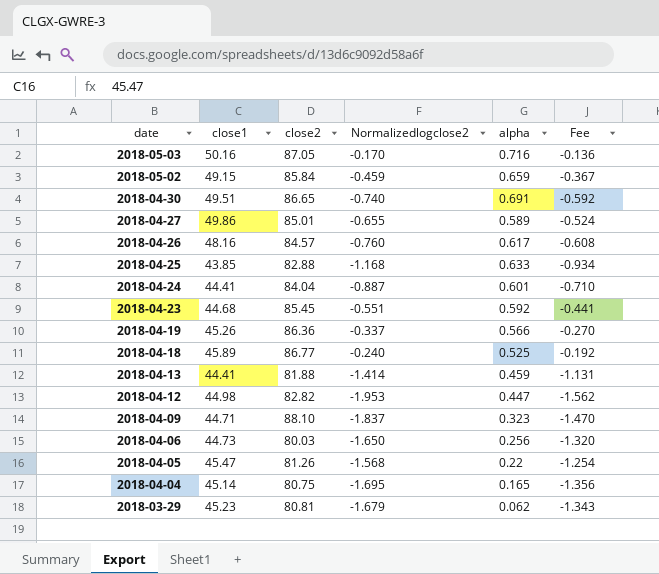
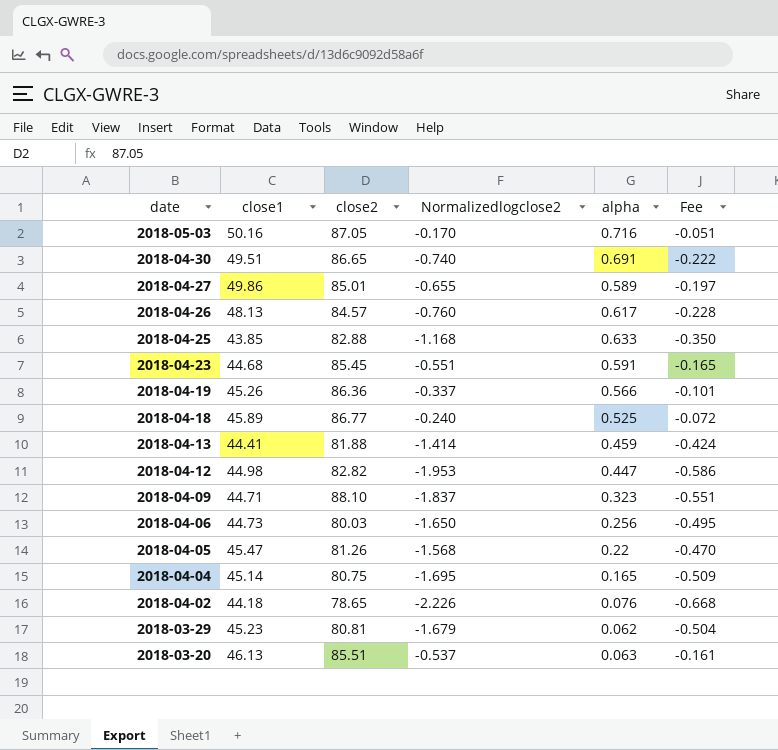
column Fee | formula: [Normalizedlogclose2] * 0.8 -> [Normalizedlogclose2] * 0.3
row 2018-05-02: 49.15 | 85.84 | -0.459 | 0.659 | -0.367 -> none
row 2018-04-24: 44.41 | 84.04 | -0.887 | 0.601 | -0.710 -> none
2018-04-26 | close1: 48.16 -> 48.13
2018-04-23 | alpha: 0.592 -> 0.591
row 2018-04-02: none -> 44.18 | 78.65 | -2.226 | 0.076 | -0.668
row 2018-03-20: none -> 46.13 | 85.51 | -0.537 | 0.063 | -0.161

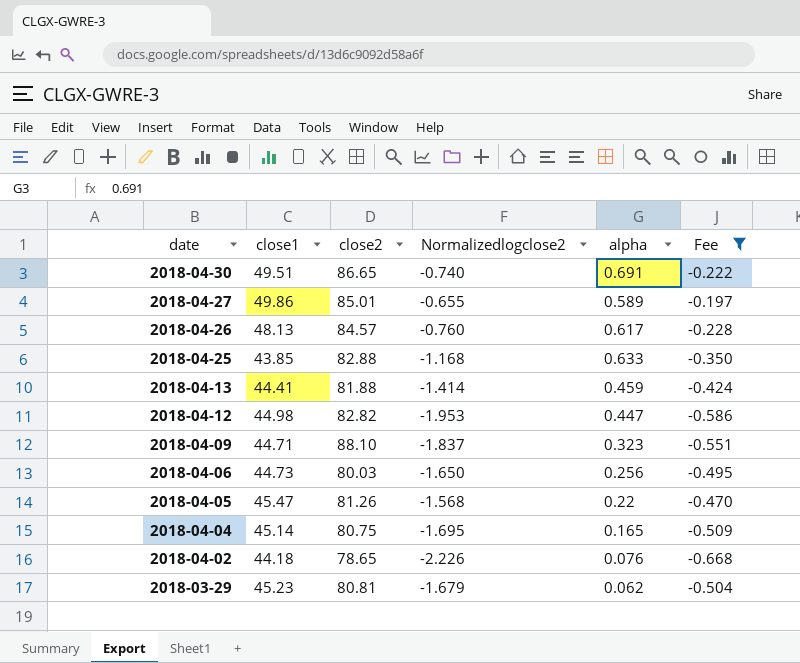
filter: none -> Fee <= -0.197

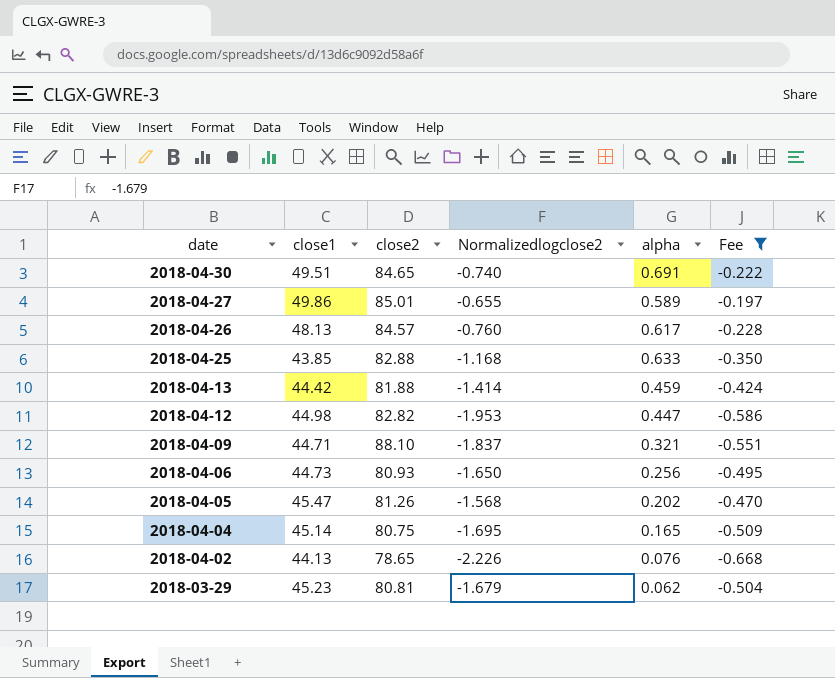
2018-04-30 | close2: 86.65 -> 84.65
2018-04-13 | close1: 44.41 -> 44.42
2018-04-09 | alpha: 0.323 -> 0.321
2018-04-06 | close2: 80.03 -> 80.93
2018-04-05 | alpha: 0.22 -> 0.202
2018-04-02 | close1: 44.18 -> 44.13

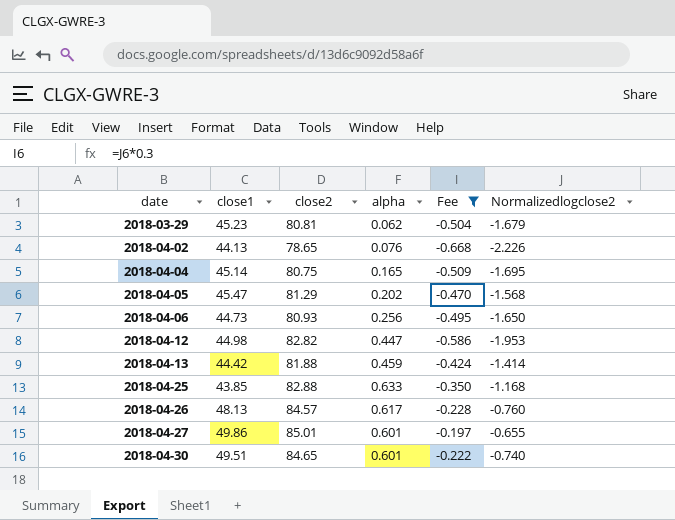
row order: date descending -> date ascending
column Normalizedlogclose2 | position: 4 -> 6
row 2018-04-09: 44.71 | 88.10 | -1.837 | 0.321 | -0.551 -> none
2018-04-05 | close2: 81.26 -> 81.29
2018-04-27 | alpha: 0.589 -> 0.601
2018-04-30 | alpha: 0.691 -> 0.601

